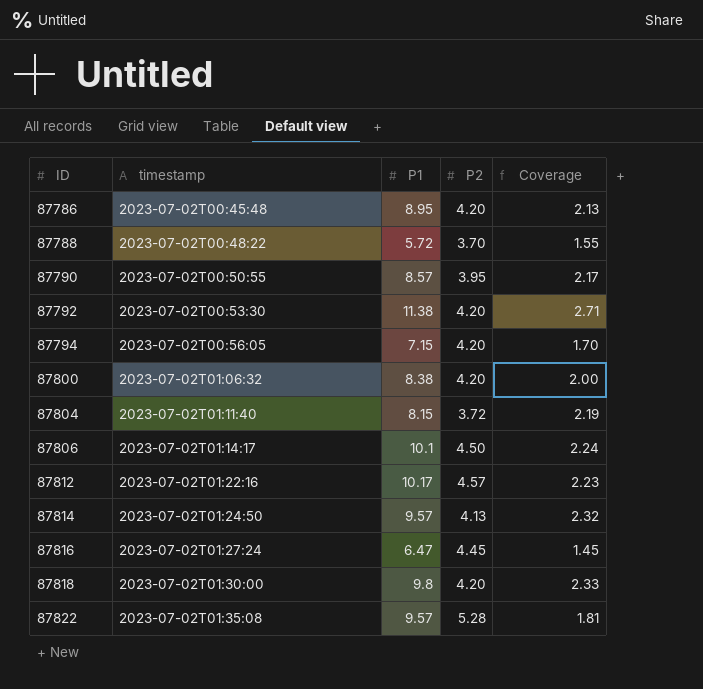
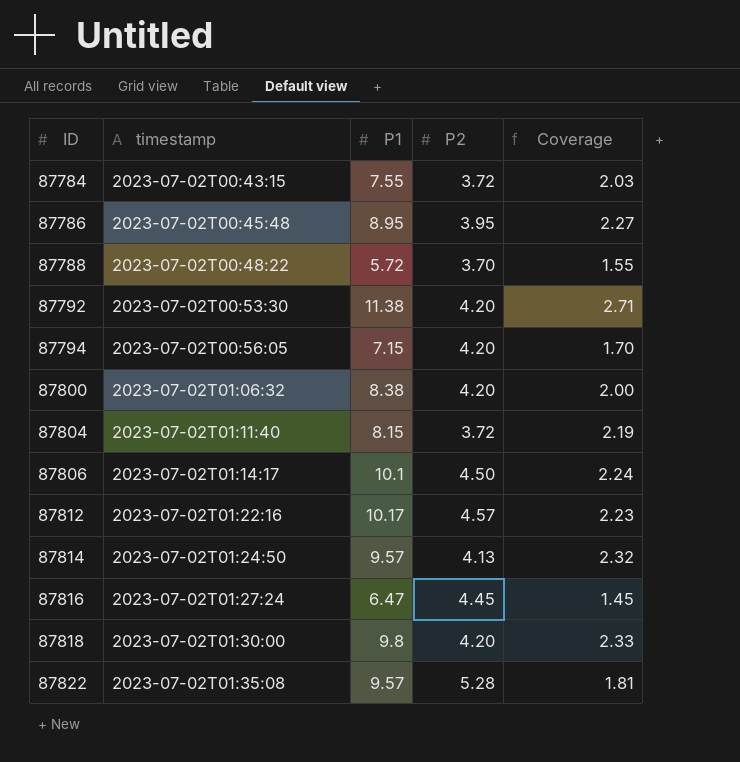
row 87790: 2023-07-02T00:50:55 | 8.57 | 3.95 | 2.17 -> none
row 87784: none -> 2023-07-02T00:43:15 | 7.55 | 3.72 | 2.03
87786 | P2: 4.20 -> 3.95
87786 | Coverage: 2.13 -> 2.27

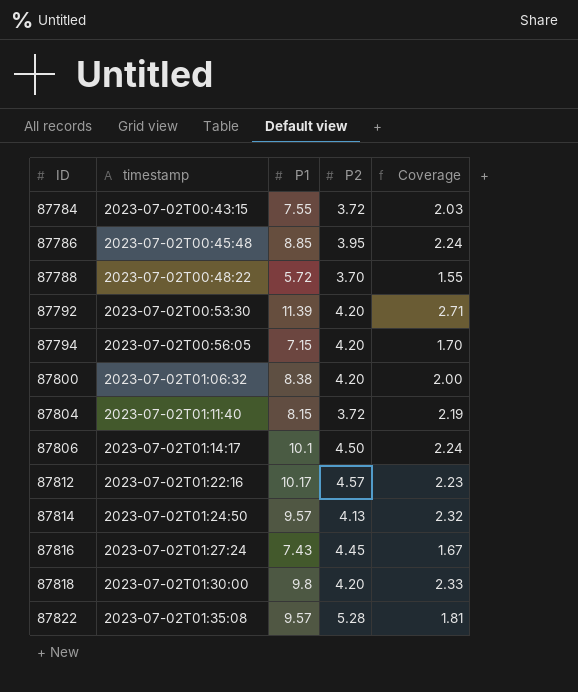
87786 | P1: 8.95 -> 8.85
87786 | Coverage: 2.27 -> 2.24
87792 | P1: 11.38 -> 11.39
87816 | P1: 6.47 -> 7.43
87816 | Coverage: 1.45 -> 1.67

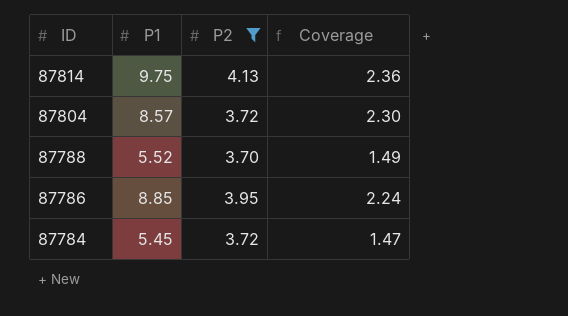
filter: none -> P2 <= 4.13
row order: ID ascending -> ID descending
column timestamp | position: 2 -> none
87814 | P1: 9.57 -> 9.75
87814 | Coverage: 2.32 -> 2.36
87804 | P1: 8.15 -> 8.57
87804 | Coverage: 2.19 -> 2.30
87788 | P1: 5.72 -> 5.52
87788 | Coverage: 1.55 -> 1.49
87784 | P1: 7.55 -> 5.45
87784 | Coverage: 2.03 -> 1.47

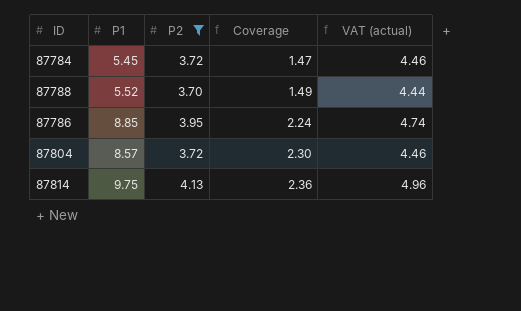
row order: ID descending -> Coverage ascending
column VAT (actual) | formula: none -> [P2] * 1.2

